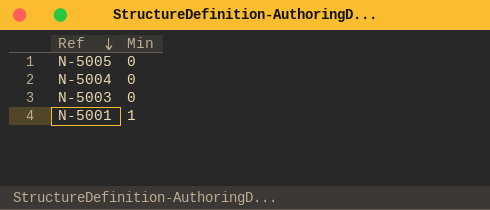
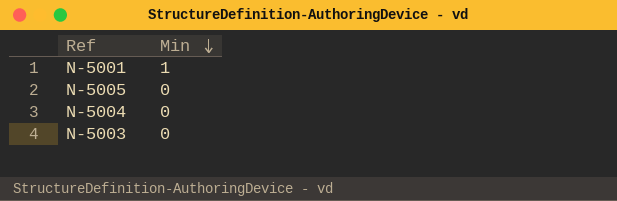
row order: Ref descending -> Min descending

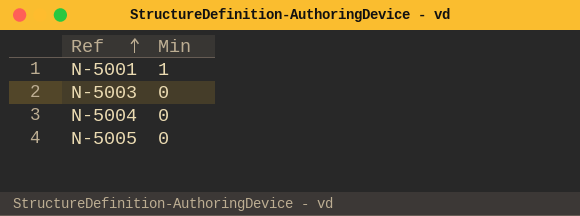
row order: Min descending -> Ref ascending

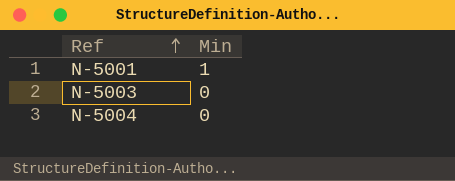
row N-5005: 0 -> none

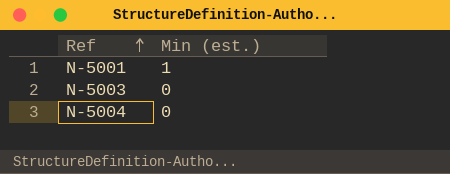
column name: Min -> Min (est.)

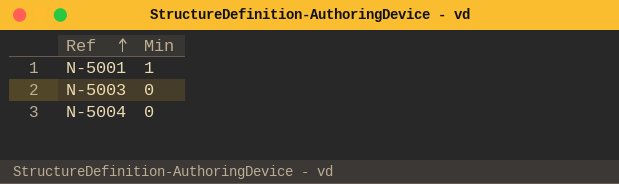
column name: Min (est.) -> Min

